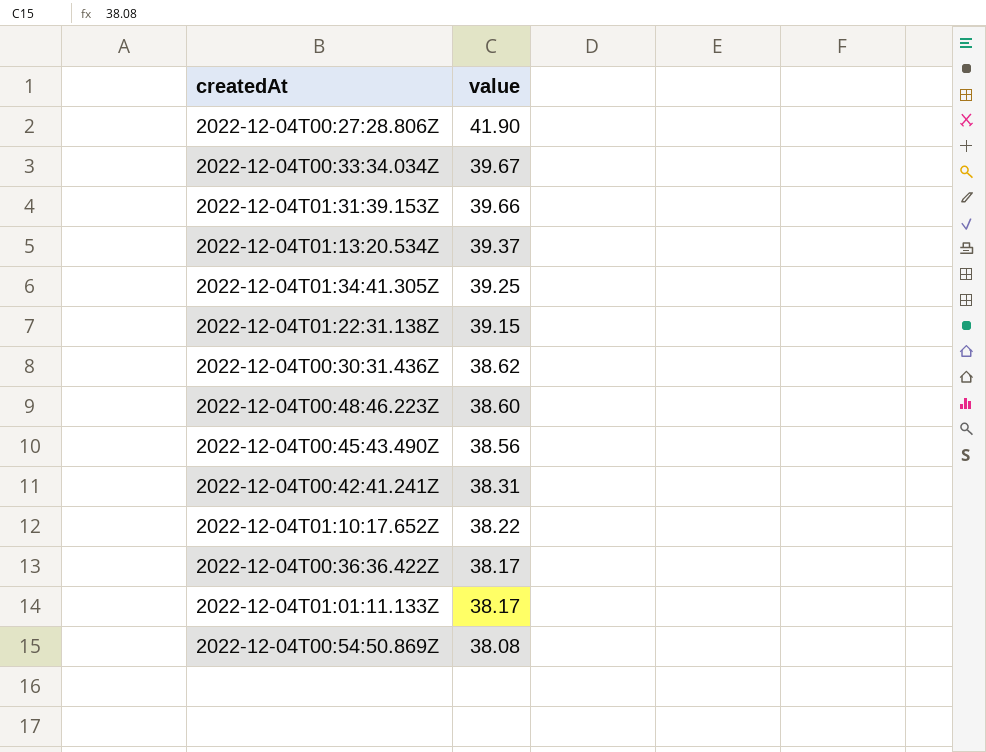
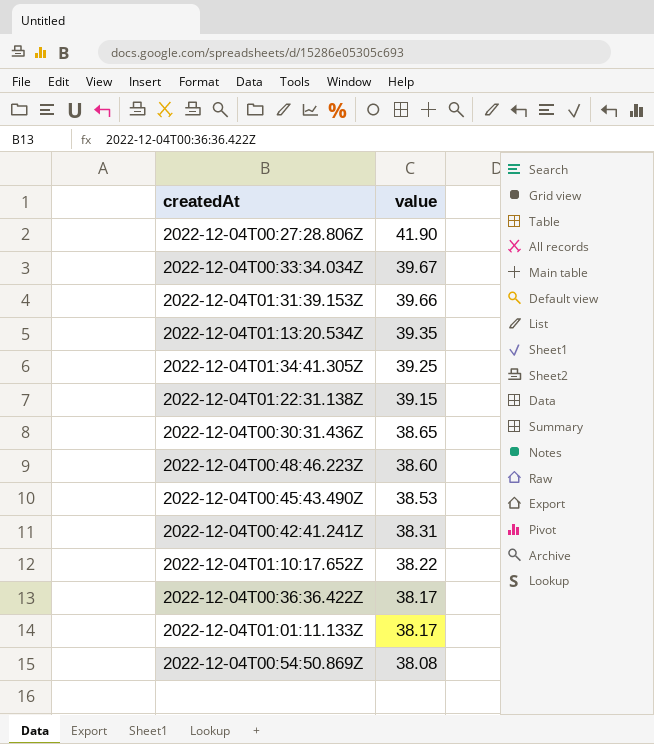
2022-12-04T01:13:20.534Z | value: 39.37 -> 39.35
2022-12-04T00:30:31.436Z | value: 38.62 -> 38.65
2022-12-04T00:45:43.490Z | value: 38.56 -> 38.53

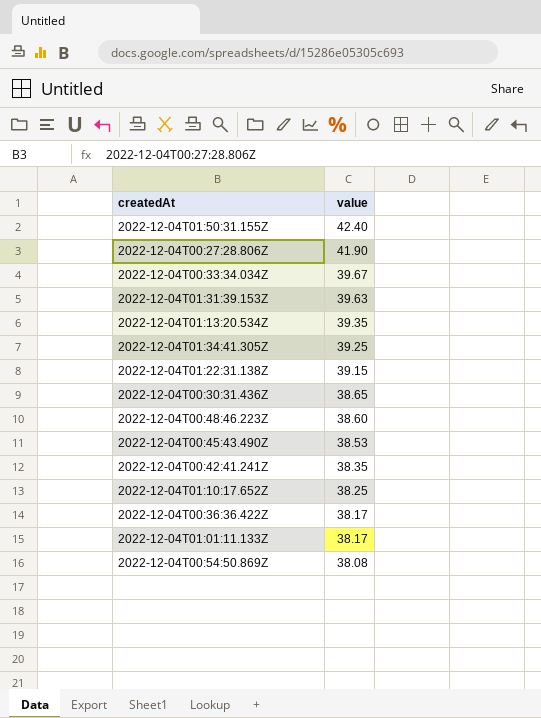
row 2022-12-04T01:50:31.155Z: none -> 42.40
2022-12-04T01:31:39.153Z | value: 39.66 -> 39.63
2022-12-04T00:42:41.241Z | value: 38.31 -> 38.35
2022-12-04T01:10:17.652Z | value: 38.22 -> 38.25

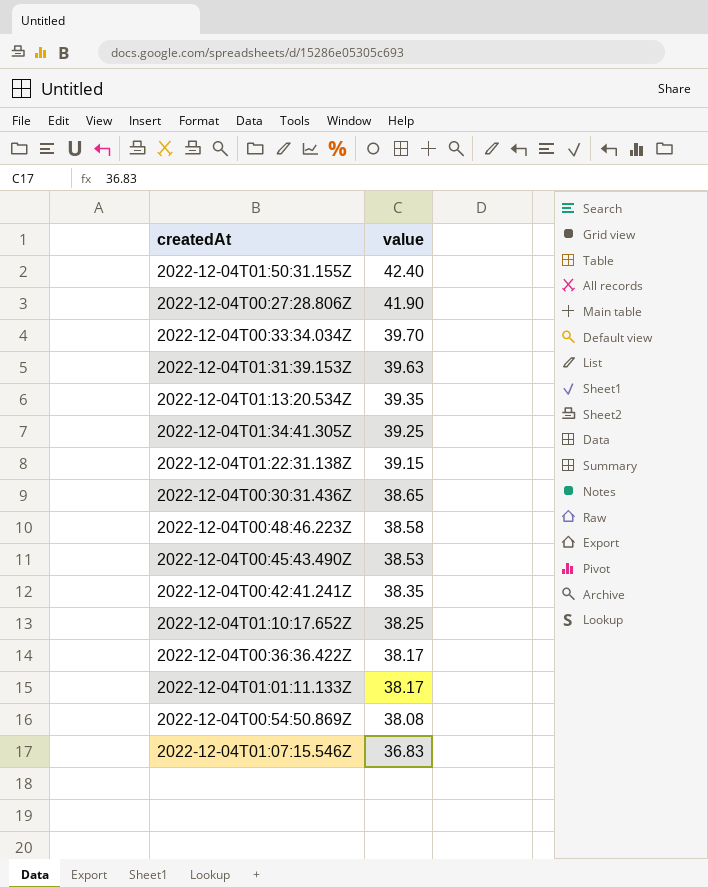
2022-12-04T00:33:34.034Z | value: 39.67 -> 39.70
2022-12-04T00:48:46.223Z | value: 38.60 -> 38.58
row 2022-12-04T01:07:15.546Z: none -> 36.83

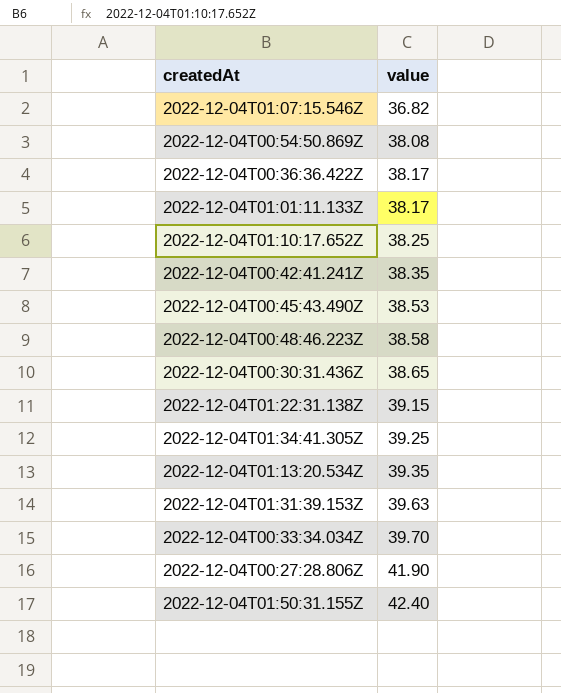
row order: value descending -> value ascending
2022-12-04T01:07:15.546Z | value: 36.83 -> 36.82

